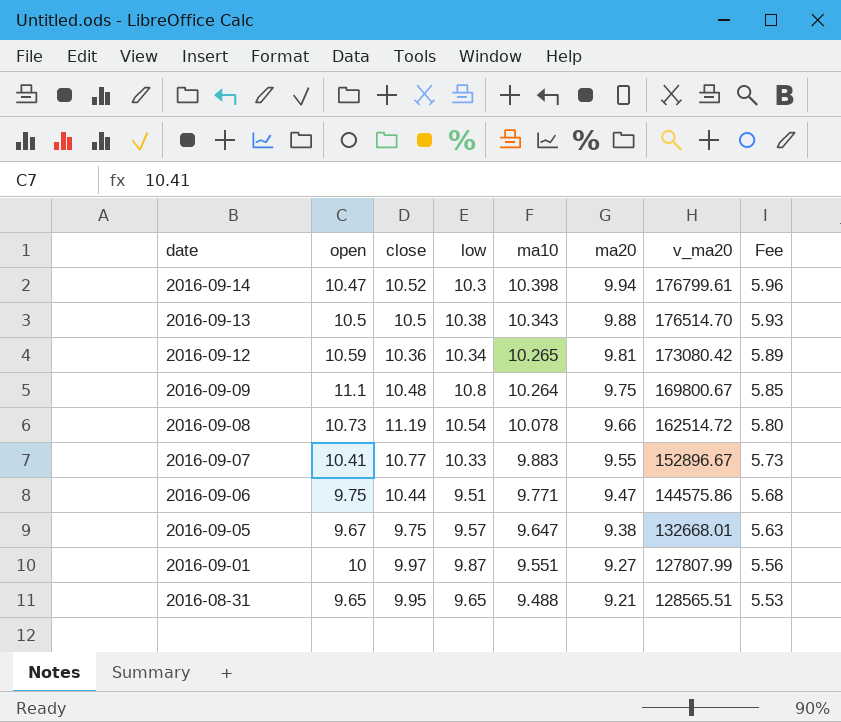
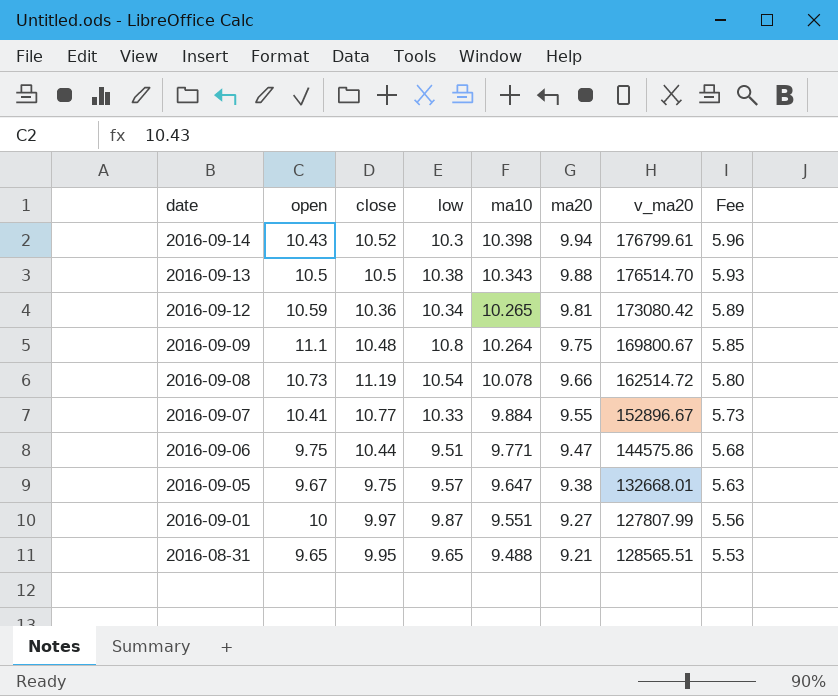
2016-09-14 | open: 10.47 -> 10.43
2016-09-07 | ma10: 9.883 -> 9.884

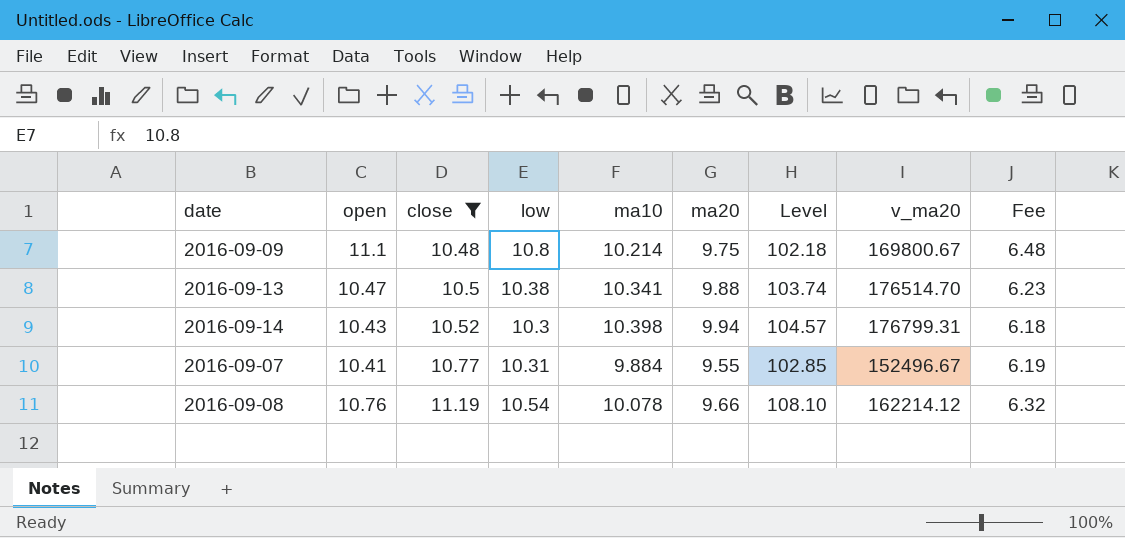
filter: none -> close >= 10.48
row order: date descending -> close ascending
column Level | formula: none -> [close] * [ma20]
column Fee | formula: [ma20] * 0.6 -> [low] * 0.6
2016-09-09 | ma10: 10.264 -> 10.214
2016-09-13 | open: 10.5 -> 10.47
2016-09-13 | ma10: 10.343 -> 10.341
2016-09-14 | v_ma20: 176799.61 -> 176799.31
2016-09-07 | low: 10.33 -> 10.31
2016-09-07 | v_ma20: 152896.67 -> 152496.67
2016-09-08 | open: 10.73 -> 10.76
2016-09-08 | v_ma20: 162514.72 -> 162214.12

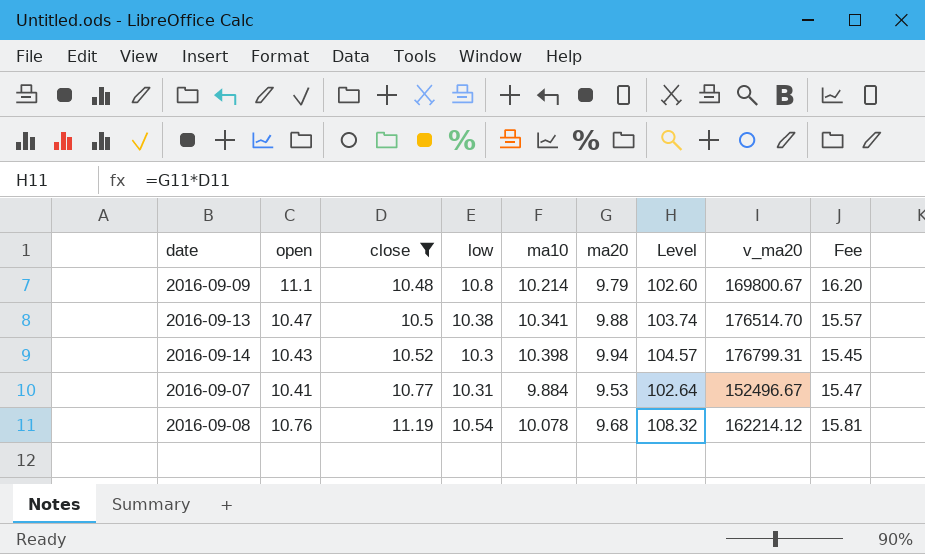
column Fee | formula: [low] * 0.6 -> [low] * 1.5
2016-09-09 | ma20: 9.75 -> 9.79
2016-09-09 | Level: 102.18 -> 102.60
2016-09-07 | ma20: 9.55 -> 9.53
2016-09-07 | Level: 102.85 -> 102.64
2016-09-08 | ma20: 9.66 -> 9.68
2016-09-08 | Level: 108.10 -> 108.32

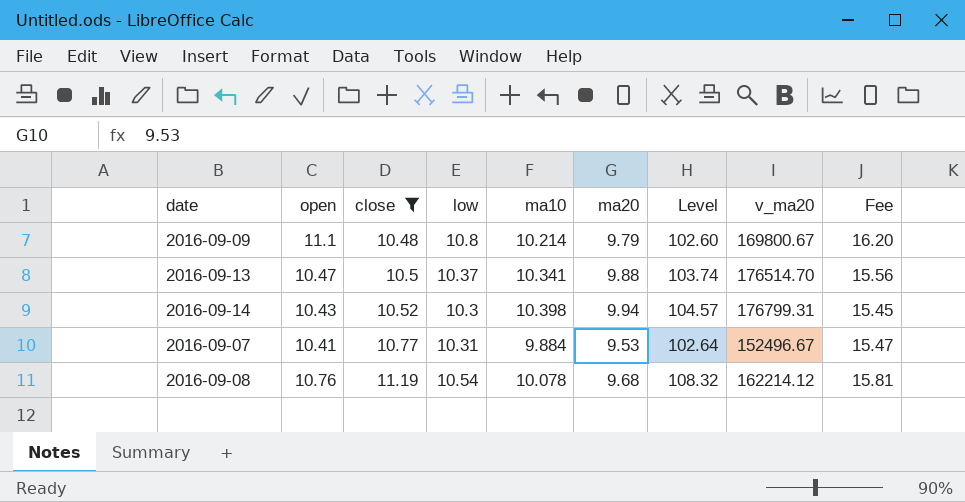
2016-09-13 | low: 10.38 -> 10.37
2016-09-13 | Fee: 15.57 -> 15.56

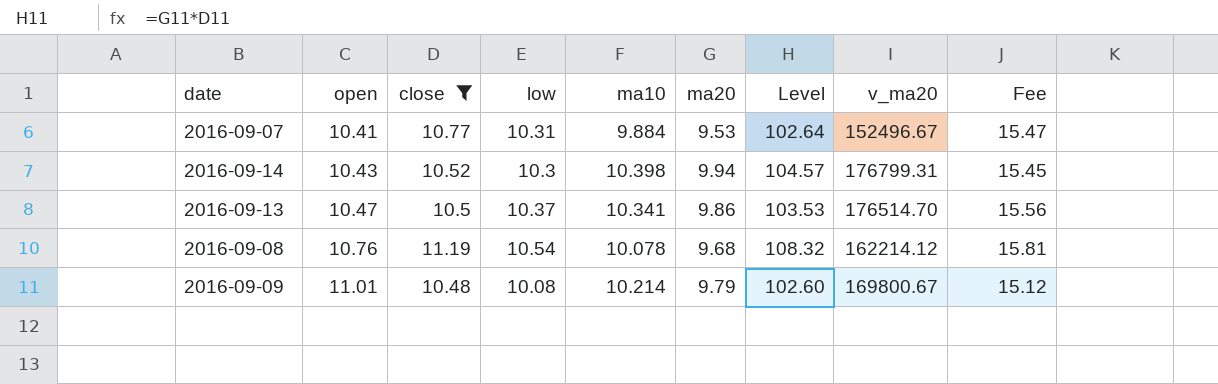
row order: close ascending -> open ascending
2016-09-13 | ma20: 9.88 -> 9.86
2016-09-13 | Level: 103.74 -> 103.53
2016-09-09 | open: 11.1 -> 11.01
2016-09-09 | low: 10.8 -> 10.08
2016-09-09 | Fee: 16.20 -> 15.12

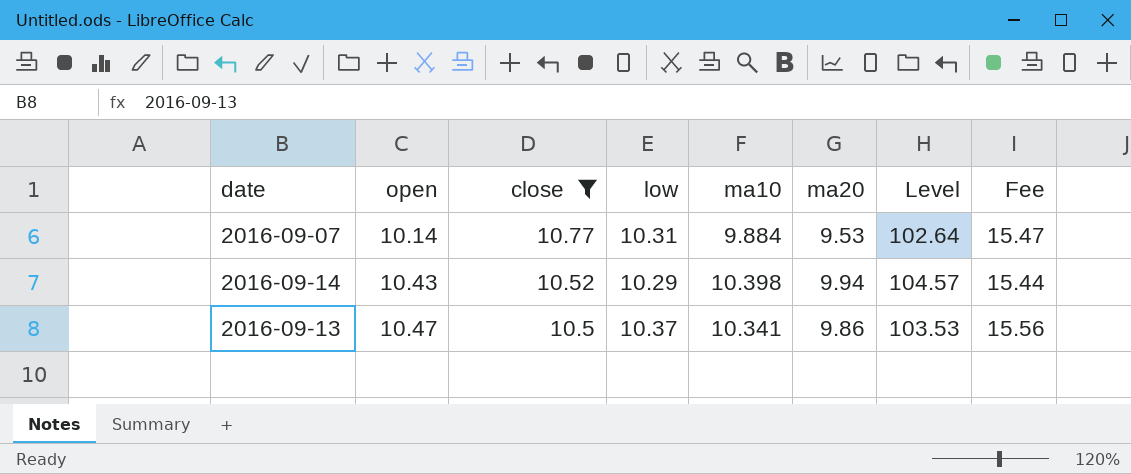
column v_ma20 | position: 8 -> none
row 2016-09-08: 10.76 | 11.19 | 10.54 | 10.078 | 9.68 | 108.32 | 162214.12 | 15.81 -> none
row 2016-09-09: 11.01 | 10.48 | 10.08 | 10.214 | 9.79 | 102.60 | 169800.67 | 15.12 -> none
2016-09-07 | open: 10.41 -> 10.14
2016-09-14 | low: 10.3 -> 10.29
2016-09-14 | Fee: 15.45 -> 15.44

